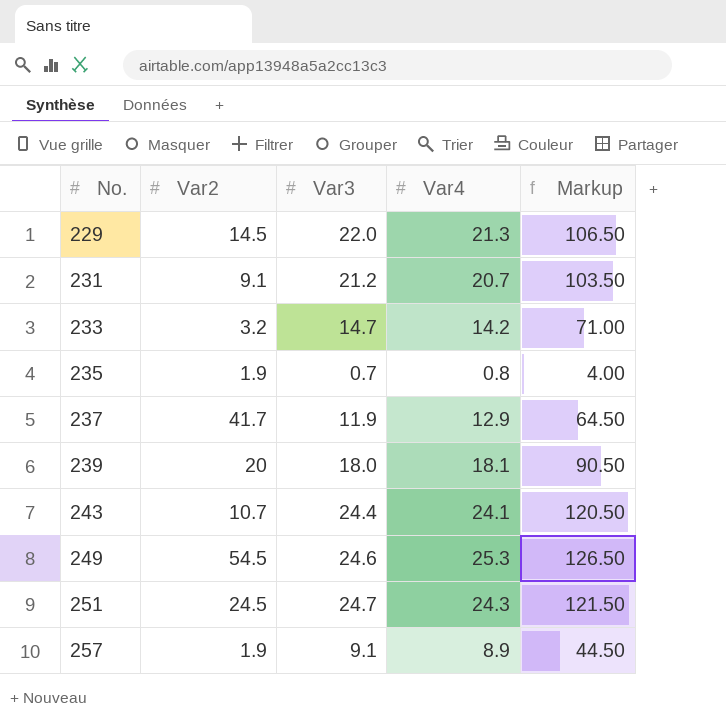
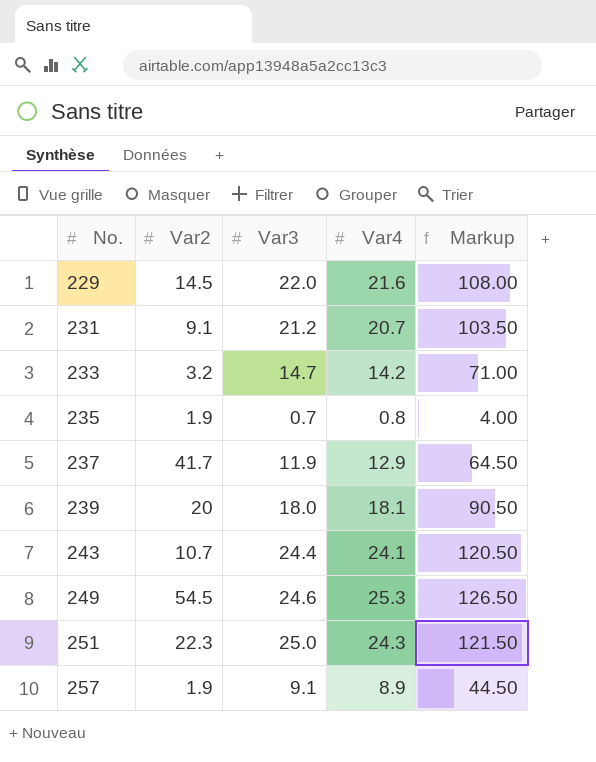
229 | Var4: 21.3 -> 21.6
229 | Markup: 106.50 -> 108.00
251 | Var2: 24.5 -> 22.3
251 | Var3: 24.7 -> 25.0

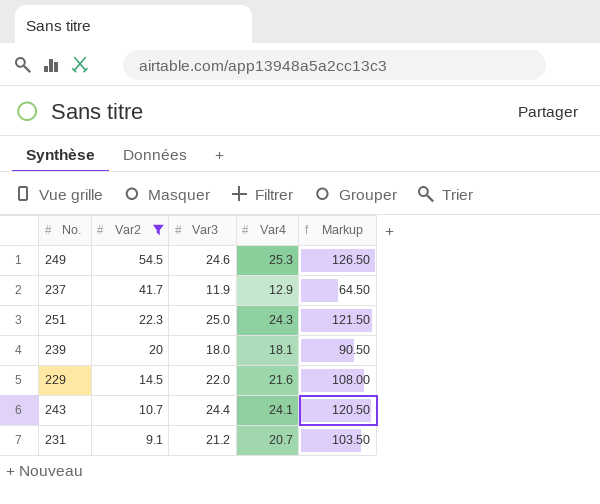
filter: none -> Var2 >= 9.1
row order: No. ascending -> Var2 descending

